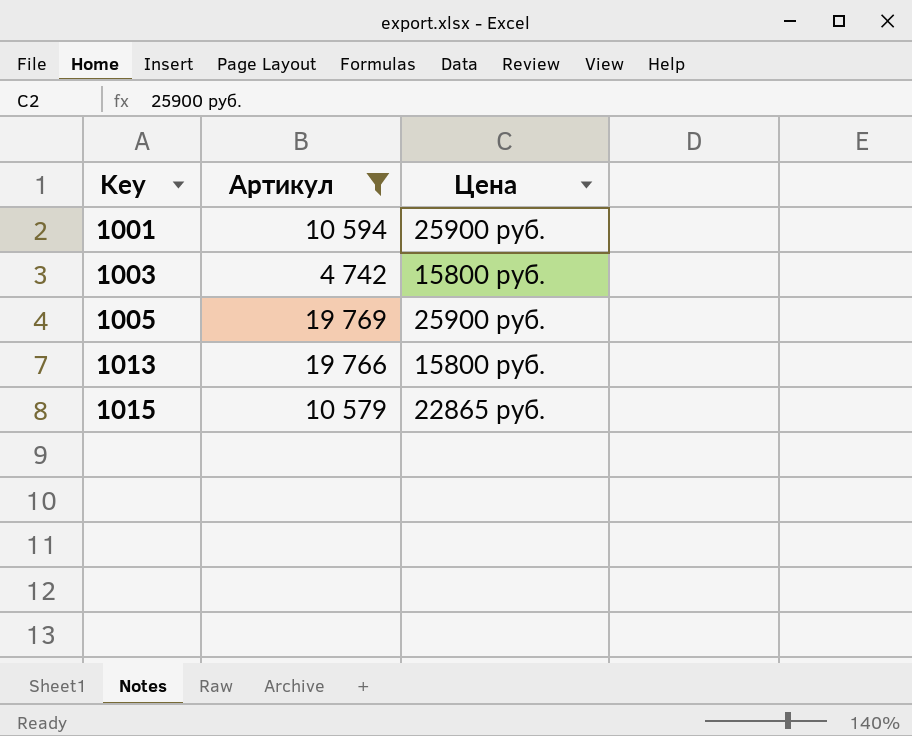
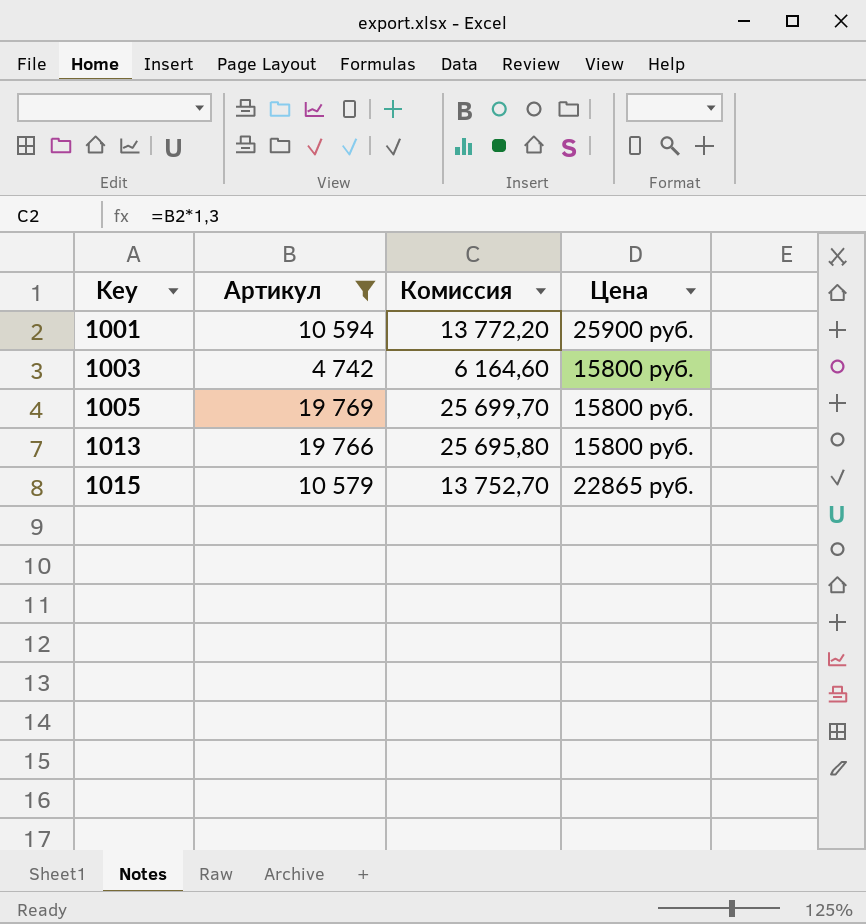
column Комиссия | formula: none -> [Артикул] * 1,3
1005 | Цена: 25900 руб. -> 15800 руб.

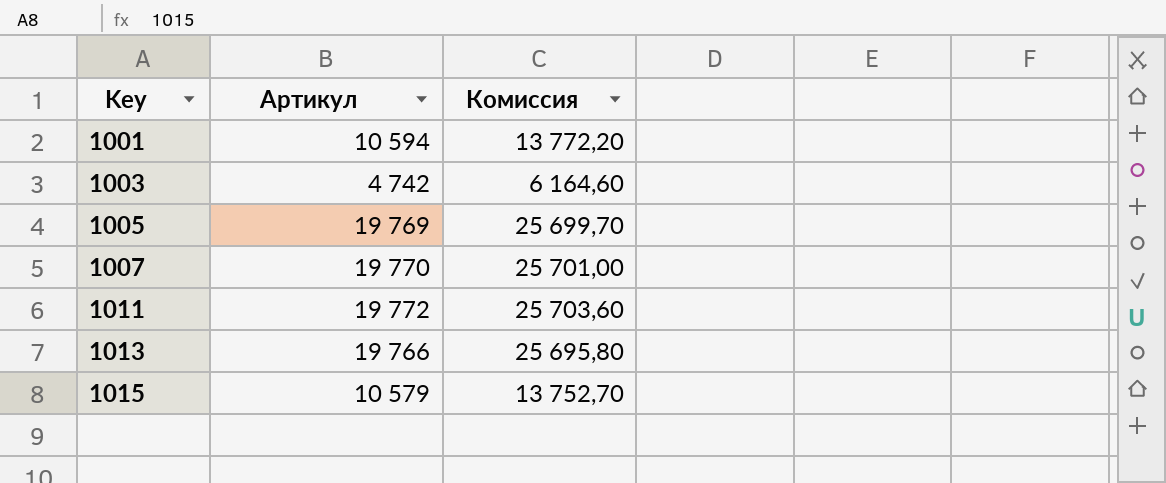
filter: Артикул <= 19 769 -> none
column Цена | position: 4 -> none

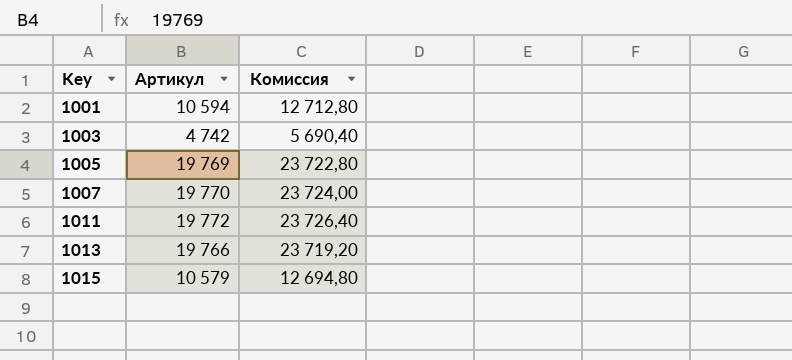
column Комиссия | formula: [Артикул] * 1,3 -> [Артикул] * 1,2

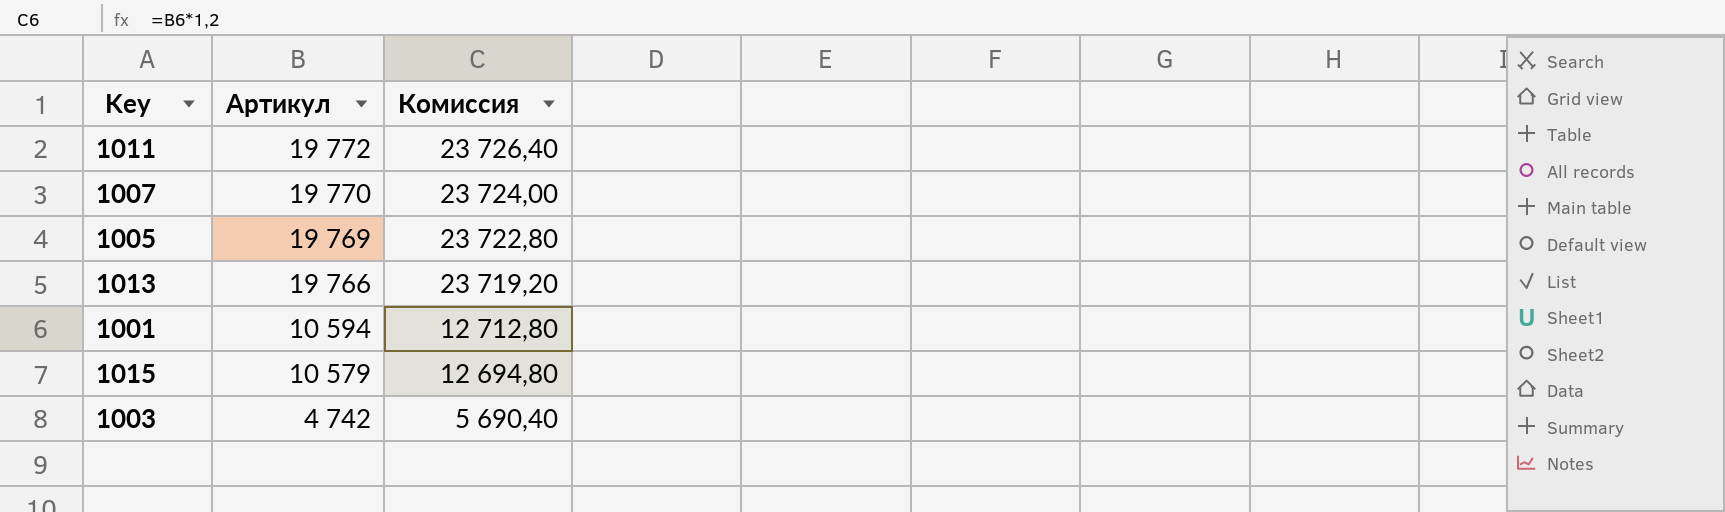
row order: Key ascending -> Артикул descending

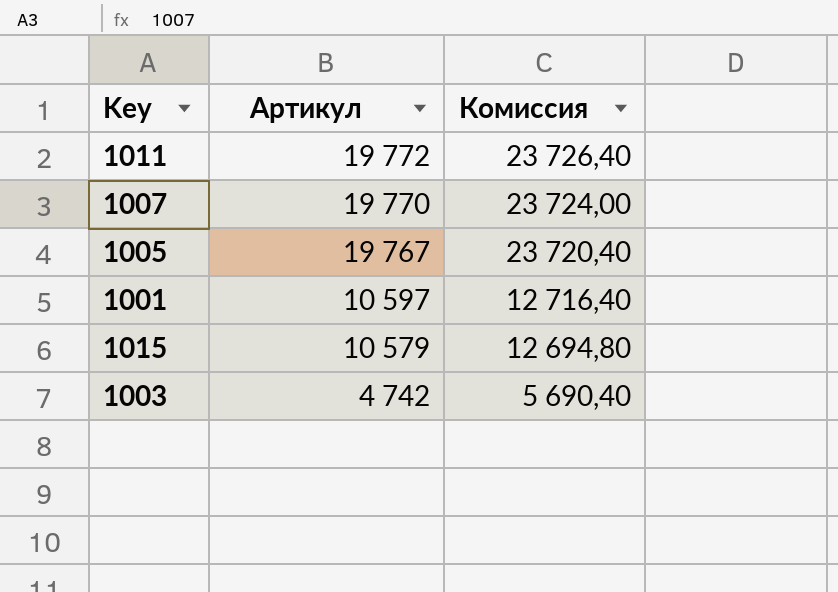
row 1013: 19 766 | 23 719,20 -> none
1005 | Артикул: 19 769 -> 19 767
1005 | Комиссия: 23 722,80 -> 23 720,40
1001 | Артикул: 10 594 -> 10 597
1001 | Комиссия: 12 712,80 -> 12 716,40

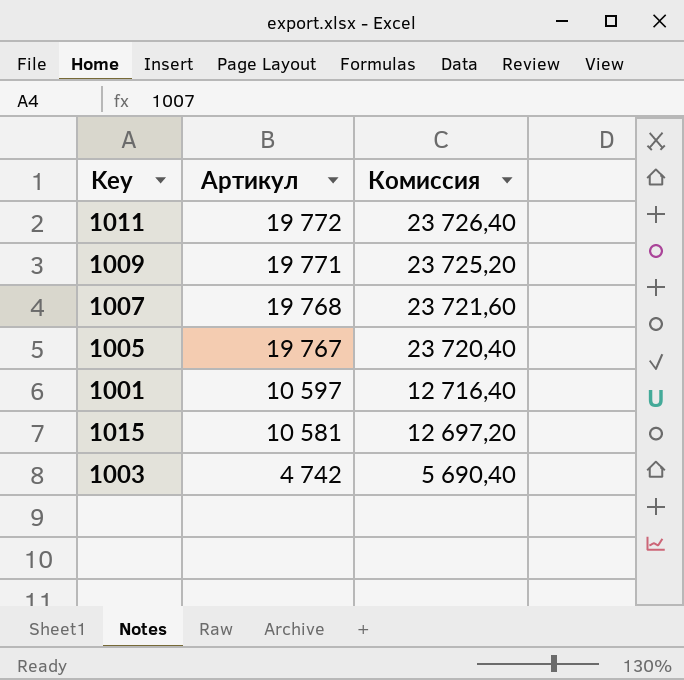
row 1009: none -> 19 771 | 23 725,20
1007 | Артикул: 19 770 -> 19 768
1007 | Комиссия: 23 724,00 -> 23 721,60
1015 | Артикул: 10 579 -> 10 581
1015 | Комиссия: 12 694,80 -> 12 697,20

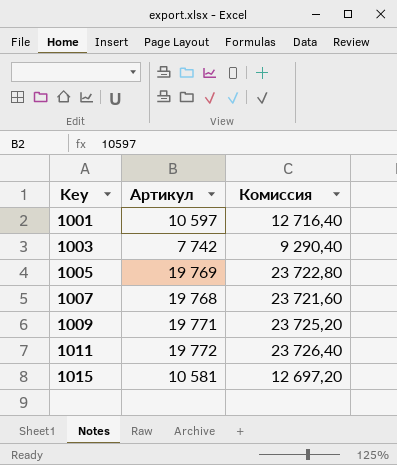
row order: Артикул descending -> Key ascending
1003 | Артикул: 4 742 -> 7 742
1003 | Комиссия: 5 690,40 -> 9 290,40
1005 | Артикул: 19 767 -> 19 769
1005 | Комиссия: 23 720,40 -> 23 722,80

